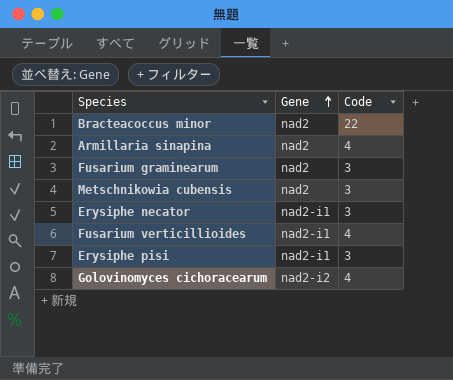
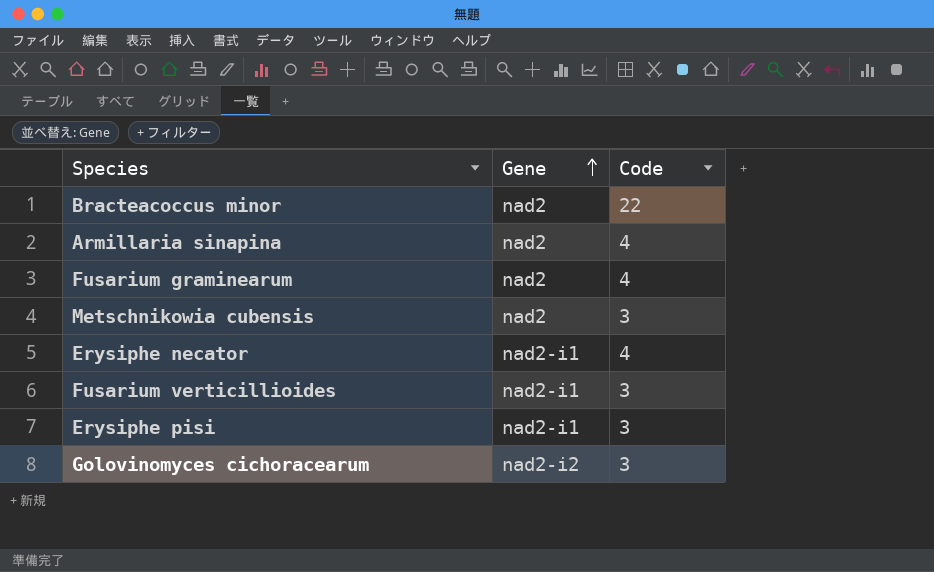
Fusarium graminearum | Code: 3 -> 4
Erysiphe necator | Code: 3 -> 4
Fusarium verticillioides | Code: 4 -> 3
Golovinomyces cichoracearum | Code: 4 -> 3

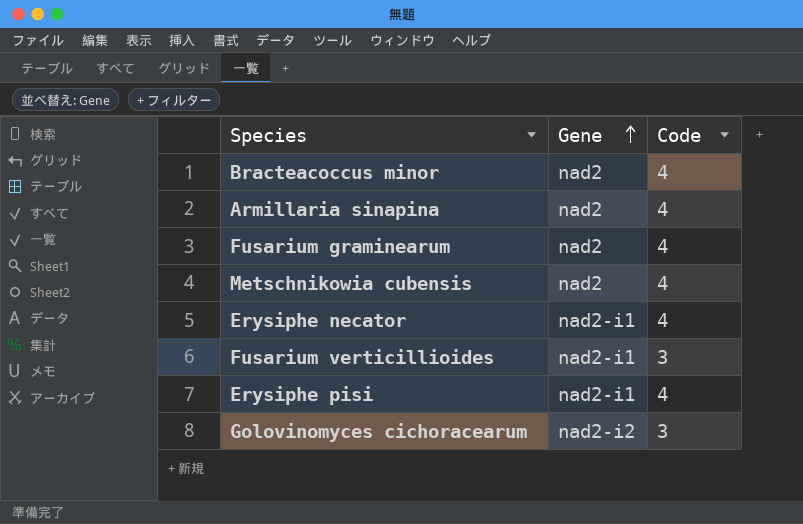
Bracteacoccus minor | Code: 22 -> 4
Metschnikowia cubensis | Code: 3 -> 4
Erysiphe pisi | Code: 3 -> 4

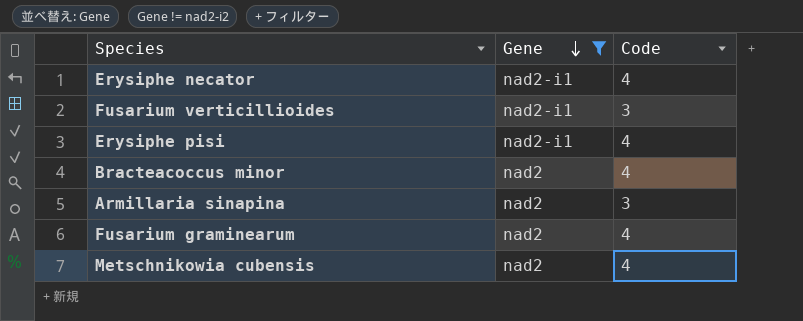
filter: none -> Gene != nad2-i2
row order: Gene ascending -> Gene descending
Armillaria sinapina | Code: 4 -> 3

